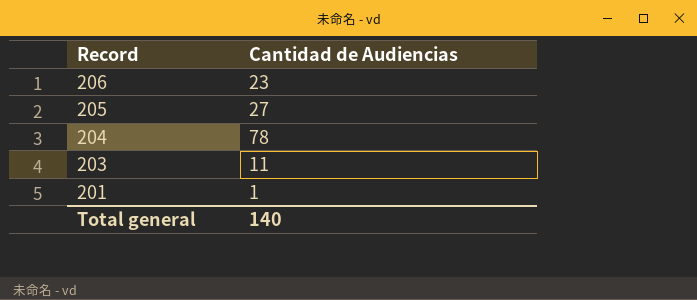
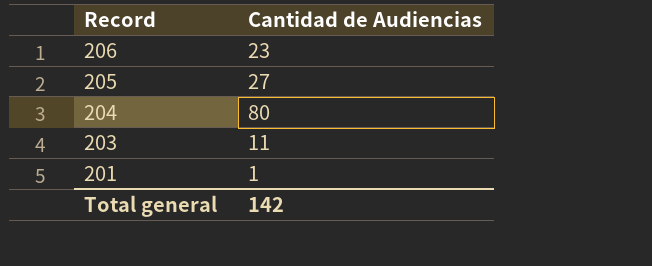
204 | Cantidad de Audiencias: 78 -> 80
Total general | Cantidad de Audiencias: 140 -> 142

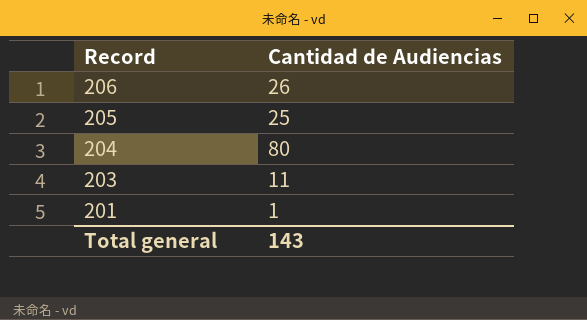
206 | Cantidad de Audiencias: 23 -> 26
205 | Cantidad de Audiencias: 27 -> 25
Total general | Cantidad de Audiencias: 142 -> 143

